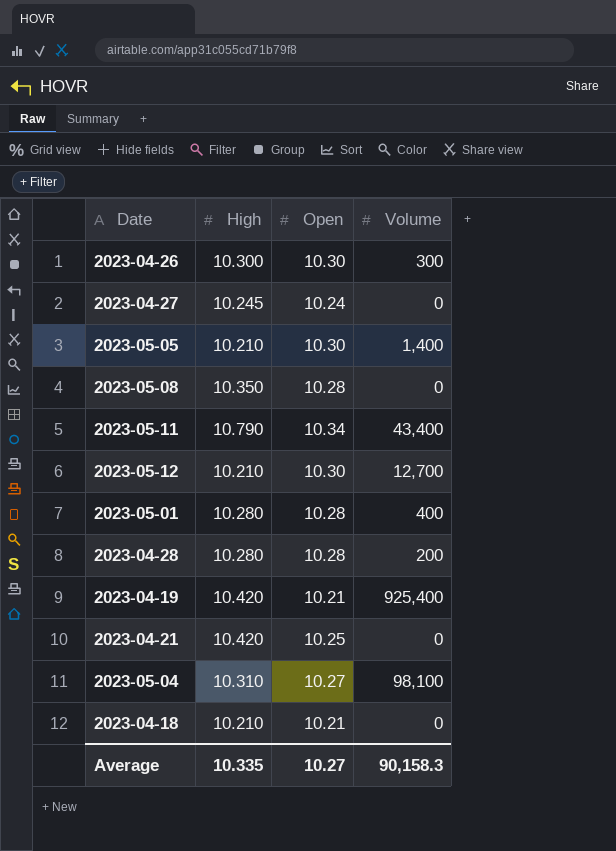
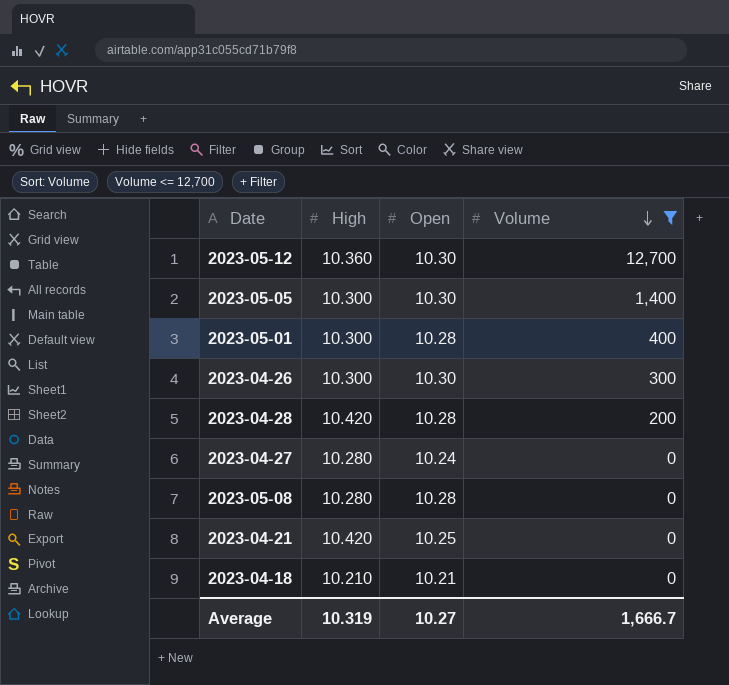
filter: none -> Volume <= 12,700
row order: none -> Volume descending
2023-05-12 | High: 10.210 -> 10.360
2023-05-05 | High: 10.210 -> 10.300
2023-05-01 | High: 10.280 -> 10.300
2023-04-28 | High: 10.280 -> 10.420
2023-04-27 | High: 10.245 -> 10.280
2023-05-08 | High: 10.350 -> 10.280
Average | High: 10.335 -> 10.319
Average | Volume: 90,158.3 -> 1,666.7

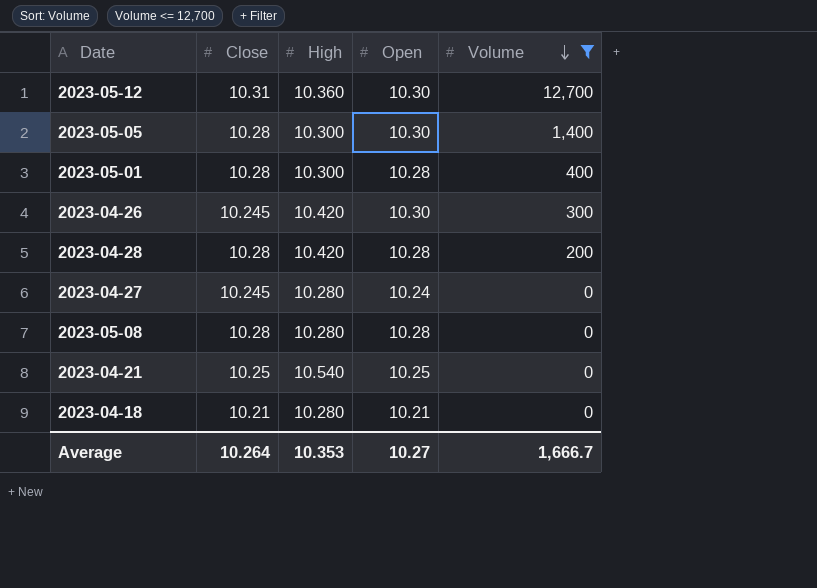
column Close | position: none -> 2
2023-04-26 | High: 10.300 -> 10.420
2023-04-21 | High: 10.420 -> 10.540
2023-04-18 | High: 10.210 -> 10.280
Average | High: 10.319 -> 10.353

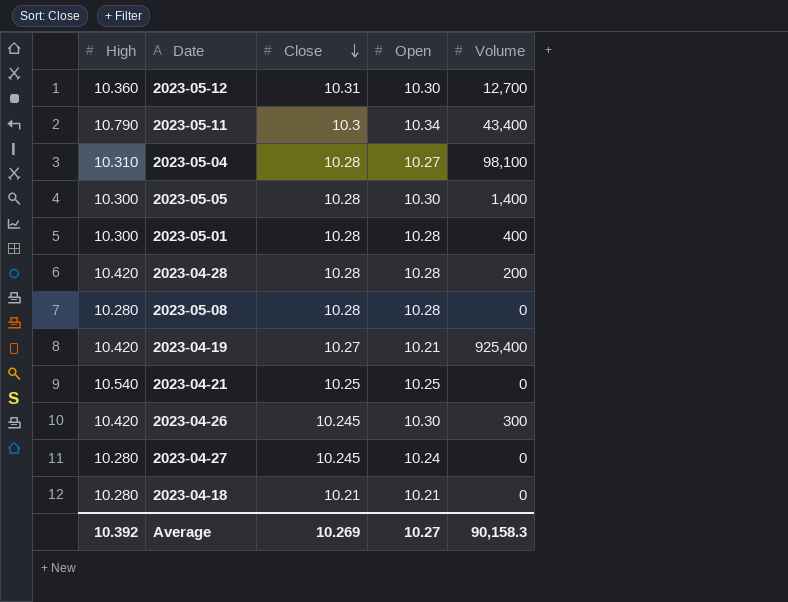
filter: Volume <= 12,700 -> none
row order: Volume descending -> Close descending
column High | position: 3 -> 1
Average | High: 10.353 -> 10.392
Average | Close: 10.264 -> 10.269
Average | Volume: 1,666.7 -> 90,158.3

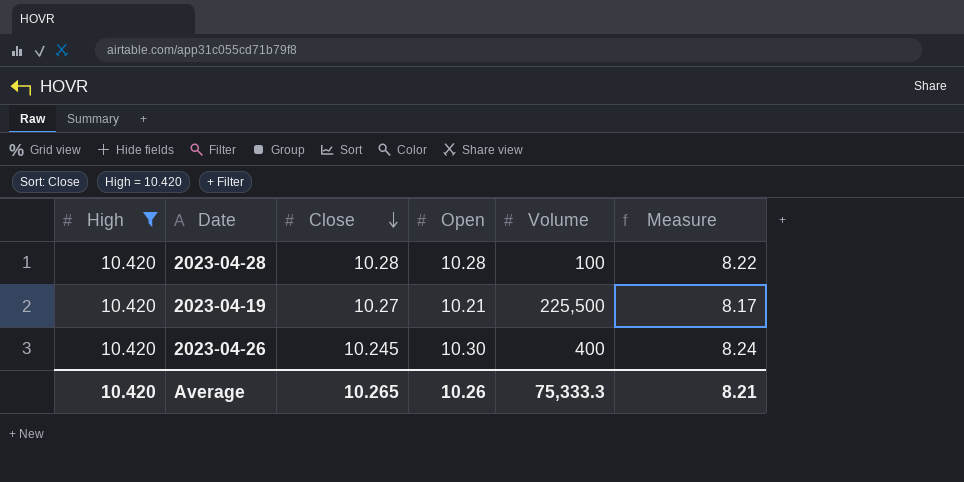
filter: none -> High = 10.420
column Measure | formula: none -> [Open] * 0.8
2023-04-28 | Volume: 200 -> 100
2023-04-19 | Volume: 925,400 -> 225,500
2023-04-26 | Volume: 300 -> 400
Average | High: 10.392 -> 10.420
Average | Close: 10.269 -> 10.265
Average | Open: 10.27 -> 10.26
Average | Volume: 90,158.3 -> 75,333.3

